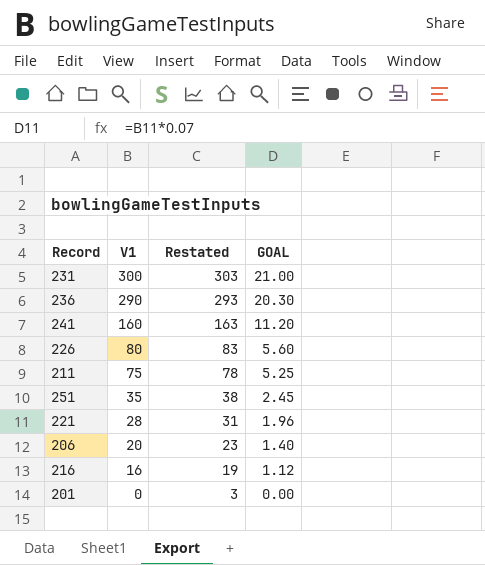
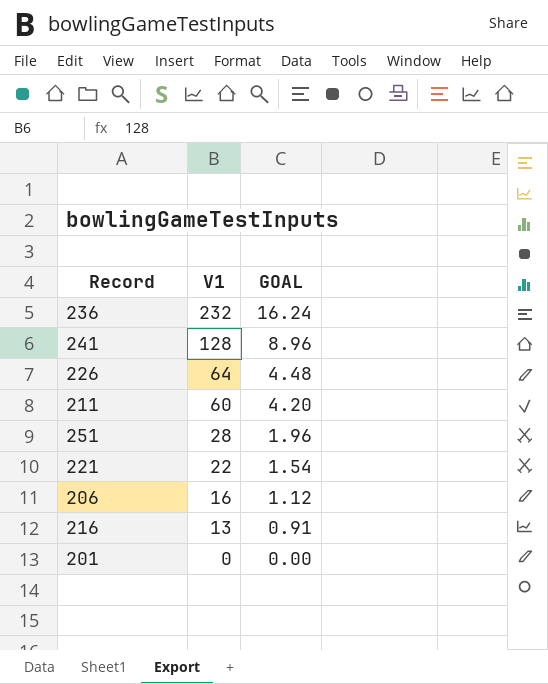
column Restated | formula: [V1] + 3 -> none
row 231: 300 | 303 | 21.00 -> none
236 | V1: 290 -> 232
236 | GOAL: 20.30 -> 16.24
241 | V1: 160 -> 128
241 | GOAL: 11.20 -> 8.96
226 | V1: 80 -> 64
226 | GOAL: 5.60 -> 4.48
211 | V1: 75 -> 60
211 | GOAL: 5.25 -> 4.20
251 | V1: 35 -> 28
251 | GOAL: 2.45 -> 1.96
221 | V1: 28 -> 22
221 | GOAL: 1.96 -> 1.54
206 | V1: 20 -> 16
206 | GOAL: 1.40 -> 1.12
216 | V1: 16 -> 13
216 | GOAL: 1.12 -> 0.91

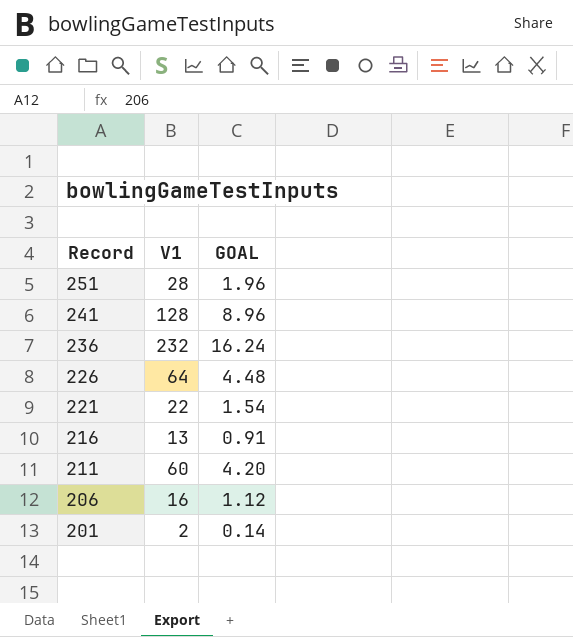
row order: V1 descending -> Record descending
201 | V1: 0 -> 2
201 | GOAL: 0.00 -> 0.14

